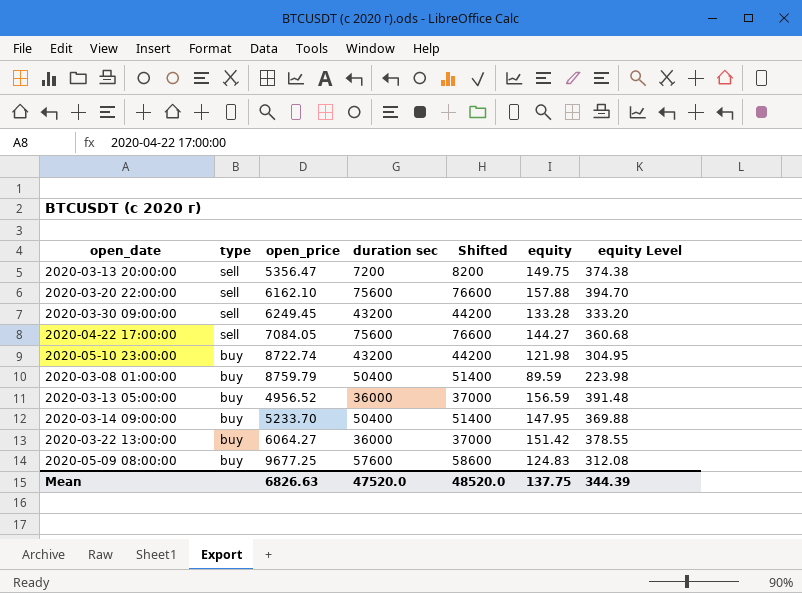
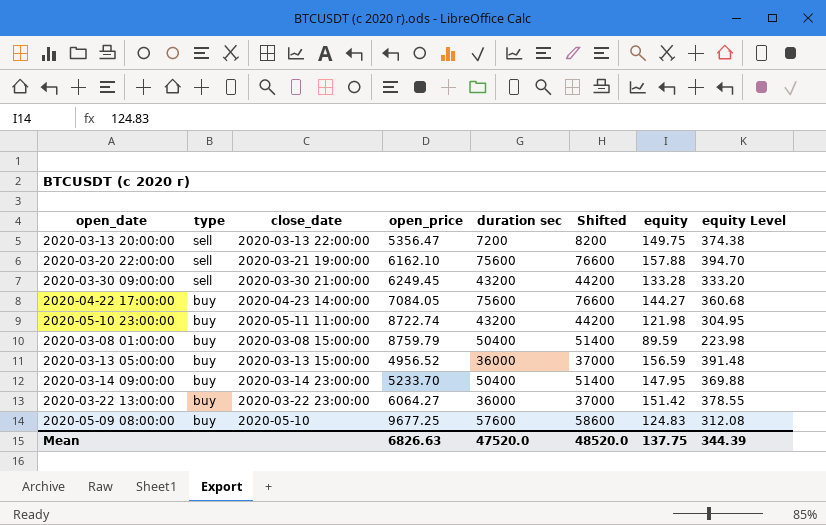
column close_date | position: none -> 3
2020-04-22 17:00:00 | type: sell -> buy

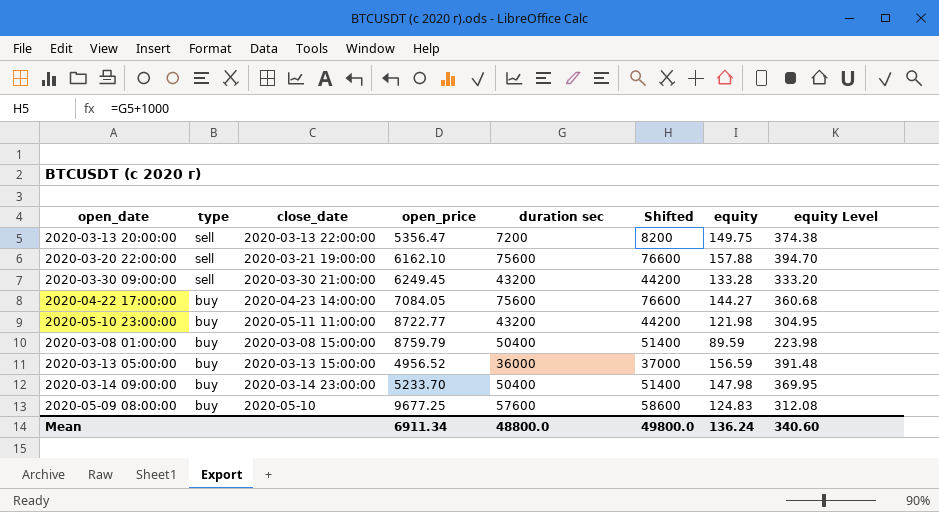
row 2020-03-22 13:00:00: buy | 2020-03-22 23:00:00 | 6064.27 | 36000 | 37000 | 151.42 | 378.55 -> none
2020-05-10 23:00:00 | open_price: 8722.74 -> 8722.77
2020-03-14 09:00:00 | equity: 147.95 -> 147.98
2020-03-14 09:00:00 | equity Level: 369.88 -> 369.95
Mean | open_price: 6826.63 -> 6911.34
Mean | duration sec: 47520.0 -> 48800.0
Mean | Shifted: 48520.0 -> 49800.0
Mean | equity: 137.75 -> 136.24
Mean | equity Level: 344.39 -> 340.60

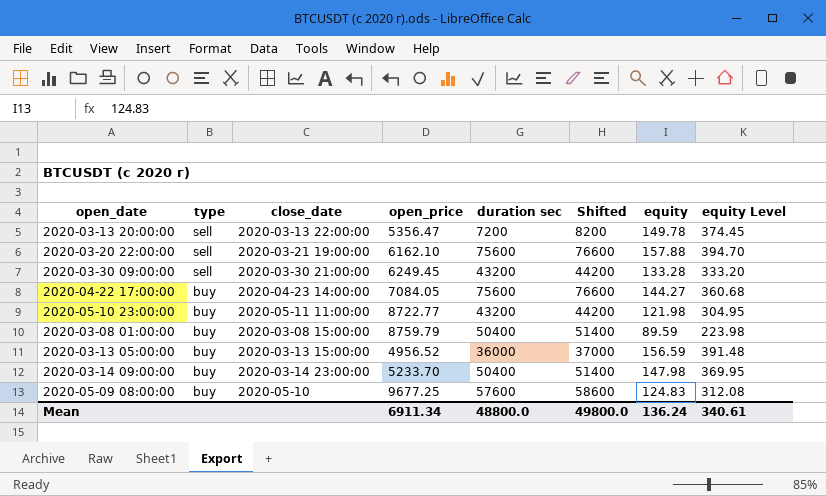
2020-03-13 20:00:00 | equity: 149.75 -> 149.78
2020-03-13 20:00:00 | equity Level: 374.38 -> 374.45
Mean | equity Level: 340.60 -> 340.61

